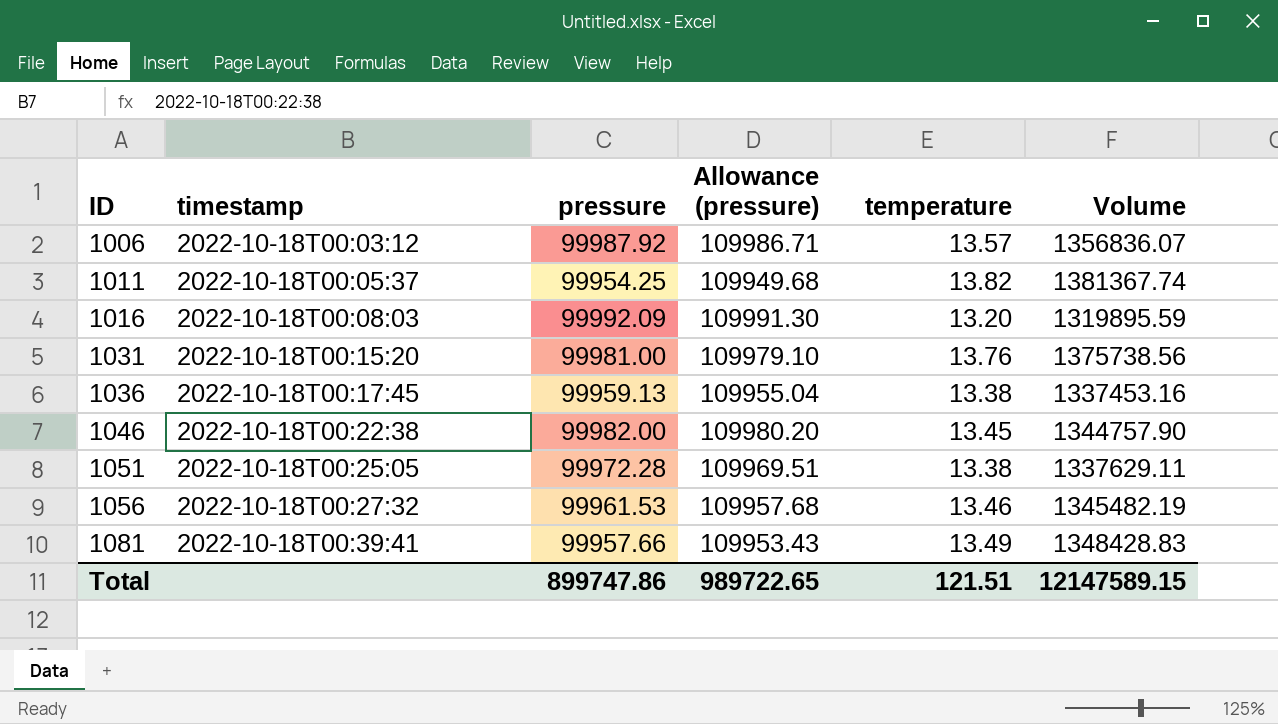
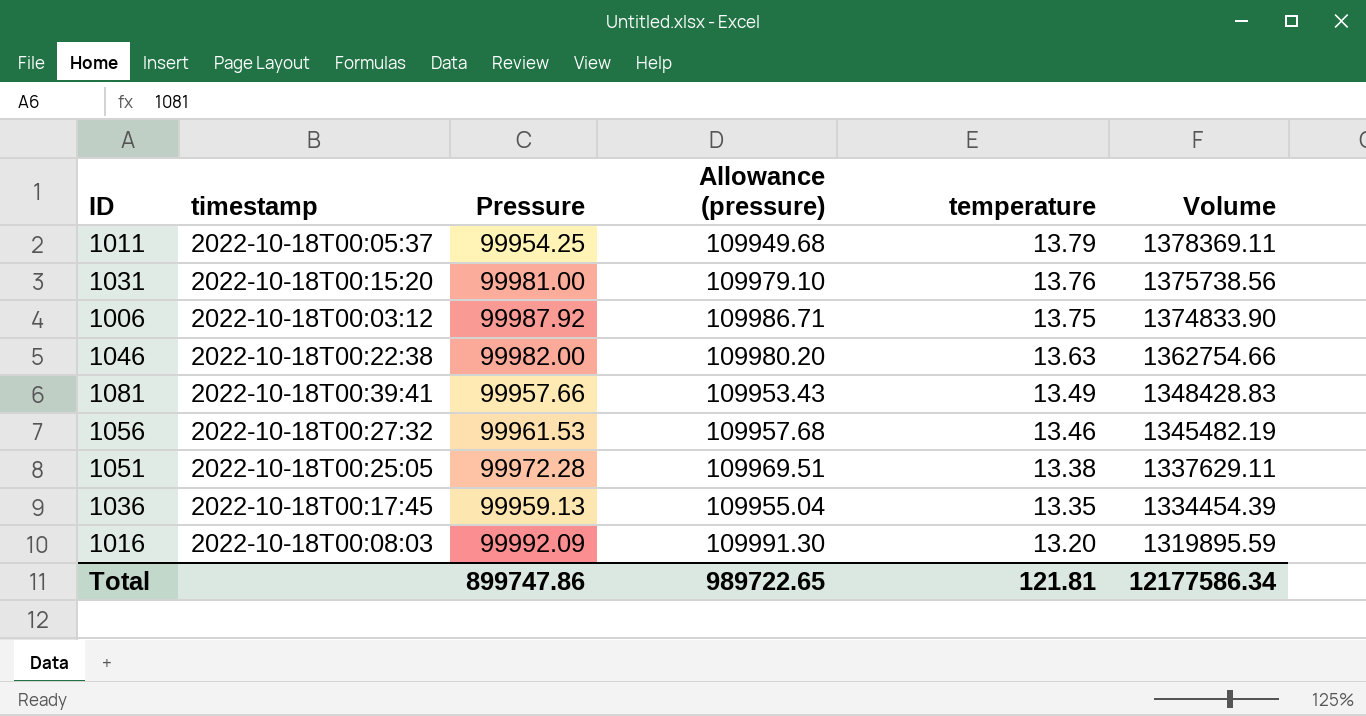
row order: ID ascending -> temperature descending
column name: pressure -> Pressure
1011 | temperature: 13.82 -> 13.79
1011 | Volume: 1381367.74 -> 1378369.11
1006 | temperature: 13.57 -> 13.75
1006 | Volume: 1356836.07 -> 1374833.90
1046 | temperature: 13.45 -> 13.63
1046 | Volume: 1344757.90 -> 1362754.66
1036 | temperature: 13.38 -> 13.35
1036 | Volume: 1337453.16 -> 1334454.39
Total | temperature: 121.51 -> 121.81
Total | Volume: 12147589.15 -> 12177586.34

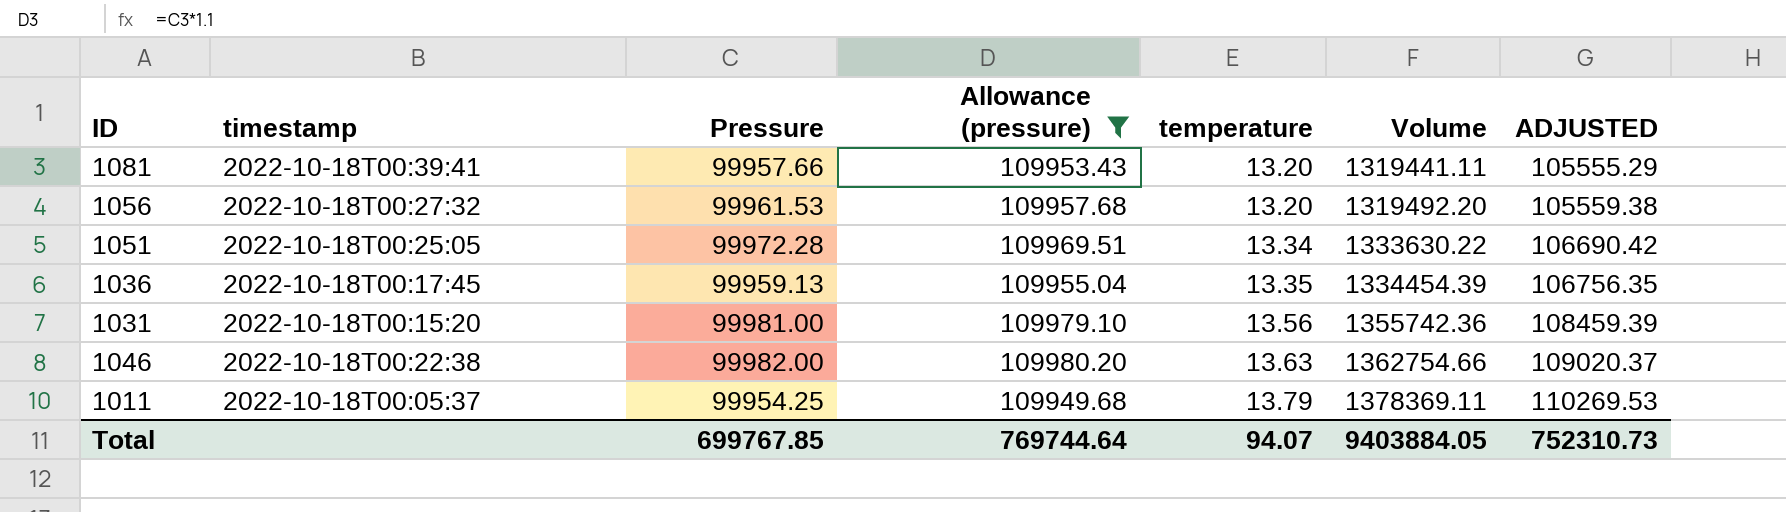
filter: none -> Allowance (pressure) <= 109980.20
row order: temperature descending -> temperature ascending
column ADJUSTED | formula: none -> [Volume] * 0.08
1081 | temperature: 13.49 -> 13.20
1081 | Volume: 1348428.83 -> 1319441.11
1056 | temperature: 13.46 -> 13.20
1056 | Volume: 1345482.19 -> 1319492.20
1051 | temperature: 13.38 -> 13.34
1051 | Volume: 1337629.11 -> 1333630.22
1031 | temperature: 13.76 -> 13.56
1031 | Volume: 1375738.56 -> 1355742.36
Total | Pressure: 899747.86 -> 699767.85
Total | Allowance (pressure): 989722.65 -> 769744.64
Total | temperature: 121.81 -> 94.07
Total | Volume: 12177586.34 -> 9403884.05

